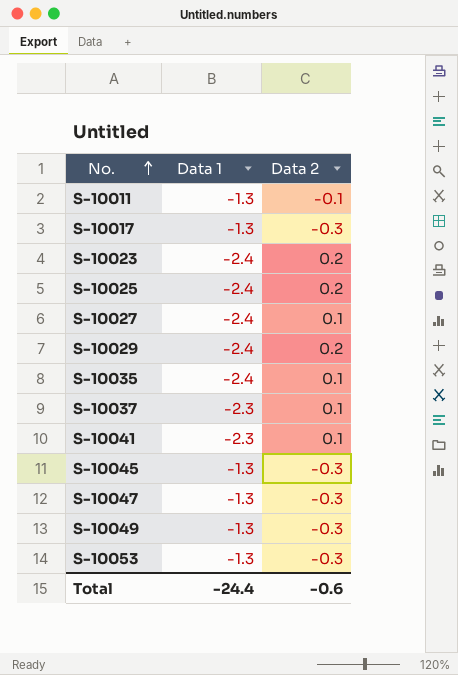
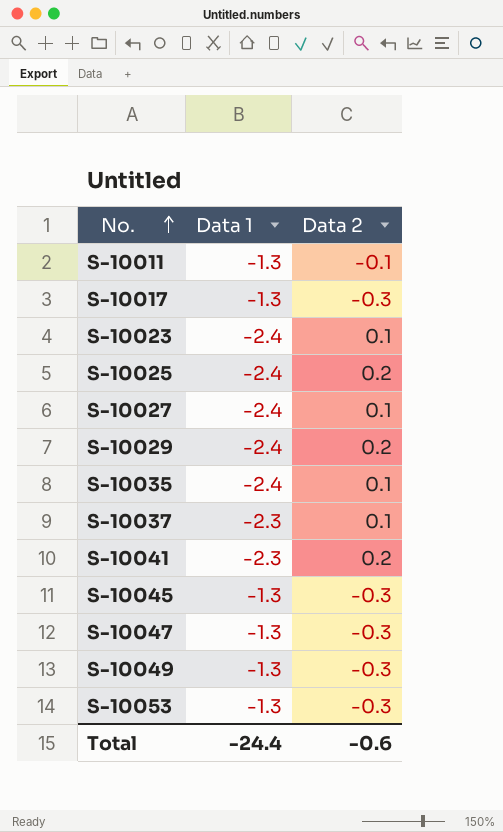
S-10023 | Data 2: 0.2 -> 0.1
S-10041 | Data 2: 0.1 -> 0.2

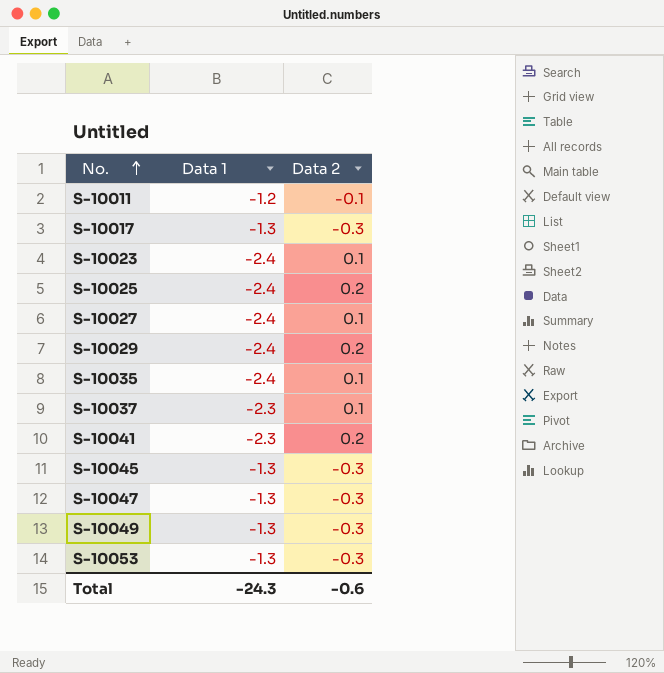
S-10011 | Data 1: -1.3 -> -1.2
Total | Data 1: -24.4 -> -24.3

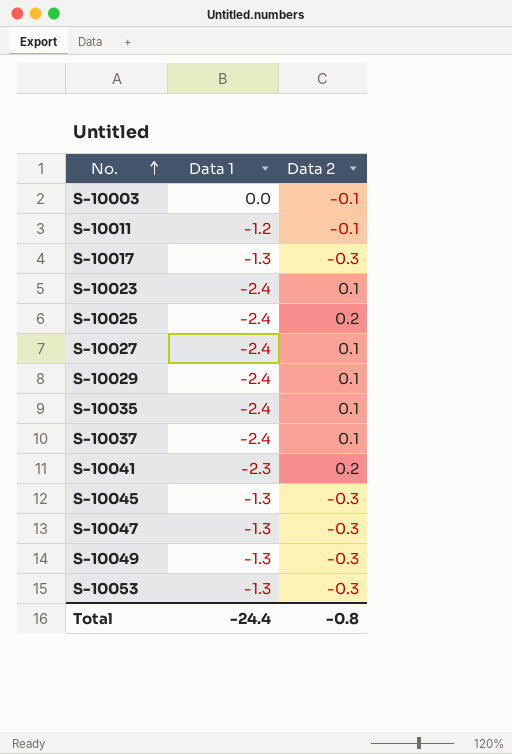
row S-10003: none -> 0.0 | -0.1
S-10029 | Data 2: 0.2 -> 0.1
S-10037 | Data 1: -2.3 -> -2.4
Total | Data 1: -24.3 -> -24.4
Total | Data 2: -0.6 -> -0.8

